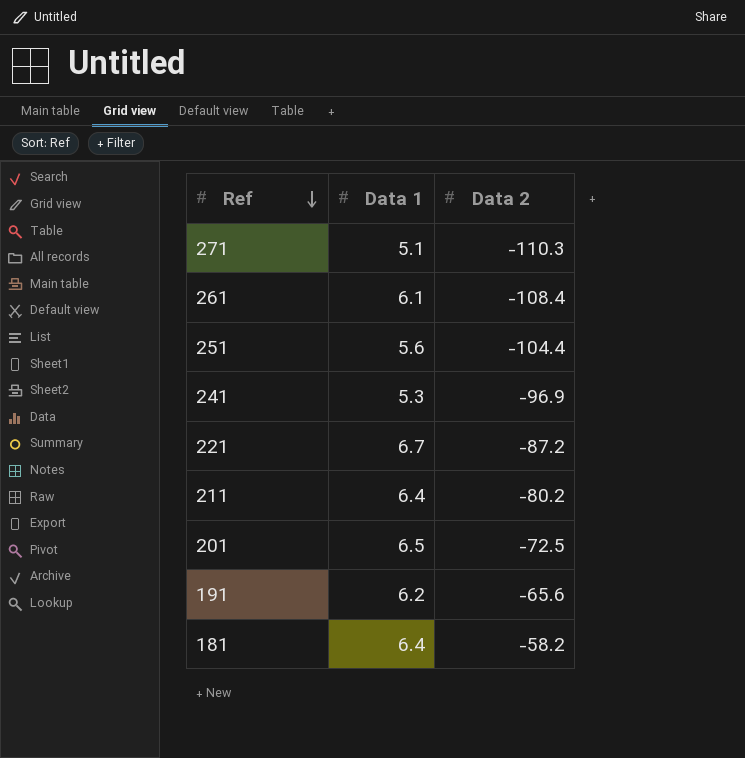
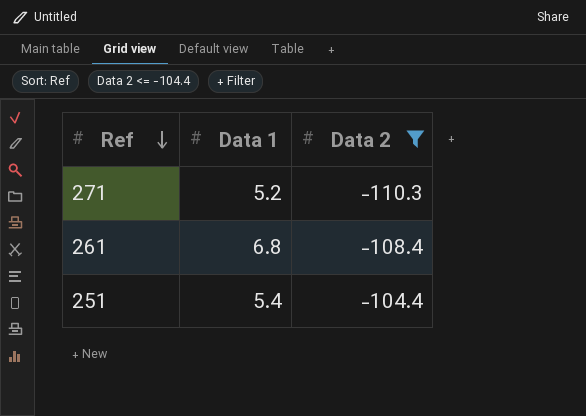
filter: none -> Data 2 <= -104.4
271 | Data 1: 5.1 -> 5.2
261 | Data 1: 6.1 -> 6.8
251 | Data 1: 5.6 -> 5.4

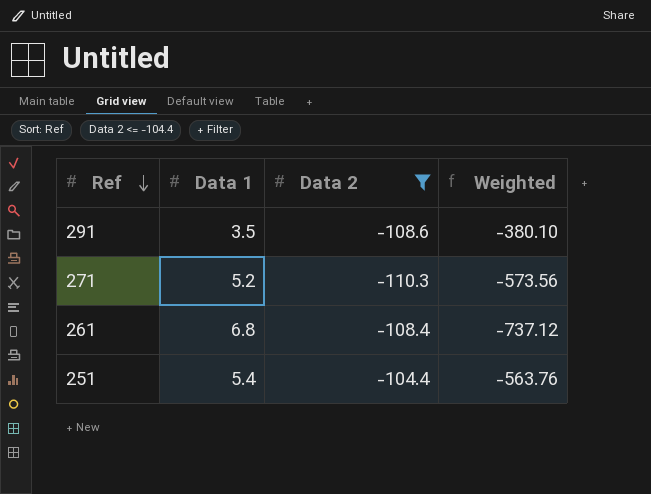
column Weighted | formula: none -> [Data 1] * [Data 2]
row 291: none -> 3.5 | -108.6 | -380.10

